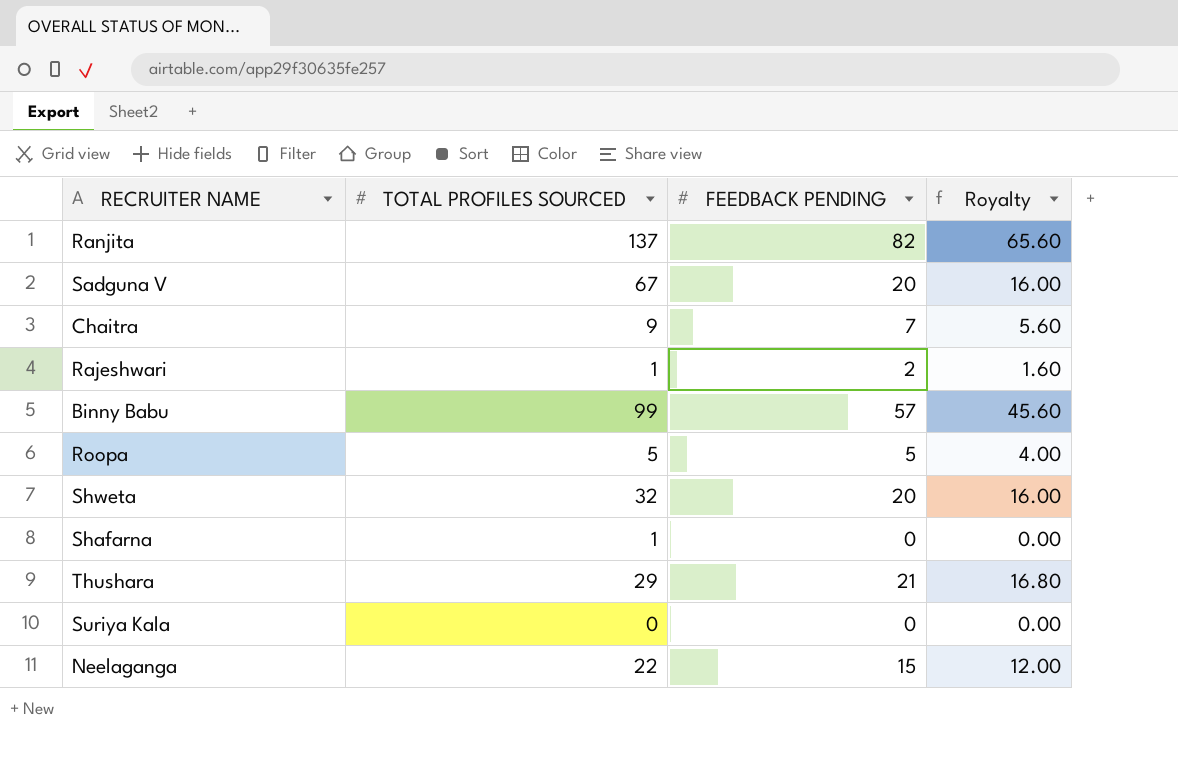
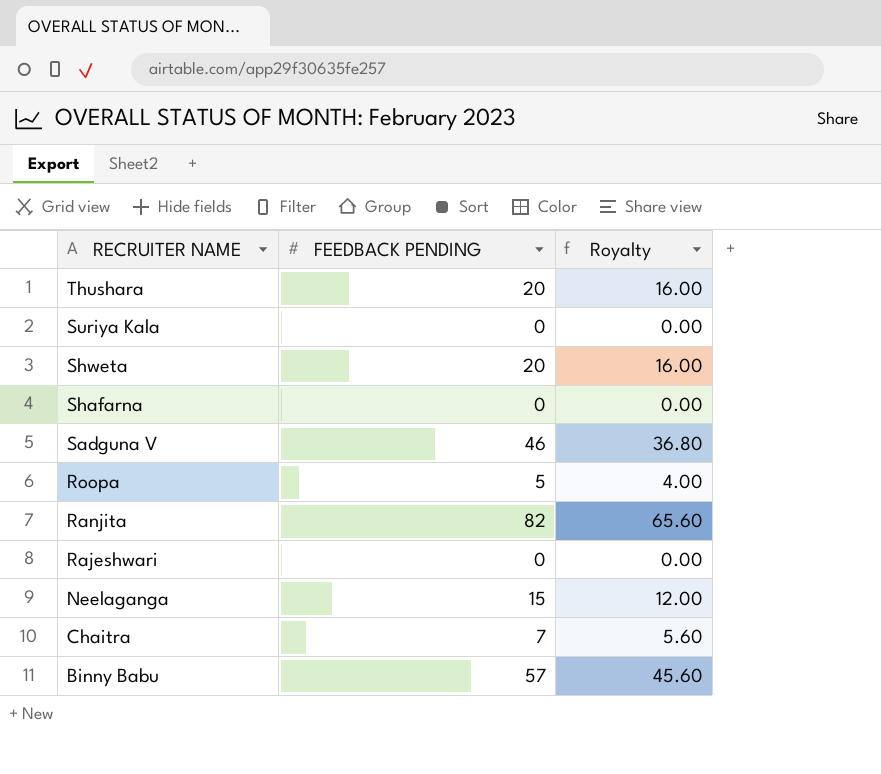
row order: none -> RECRUITER NAME descending
column TOTAL PROFILES SOURCED | position: 2 -> none
Thushara | FEEDBACK PENDING: 21 -> 20
Thushara | Royalty: 16.80 -> 16.00
Sadguna V | FEEDBACK PENDING: 20 -> 46
Sadguna V | Royalty: 16.00 -> 36.80
Rajeshwari | FEEDBACK PENDING: 2 -> 0
Rajeshwari | Royalty: 1.60 -> 0.00

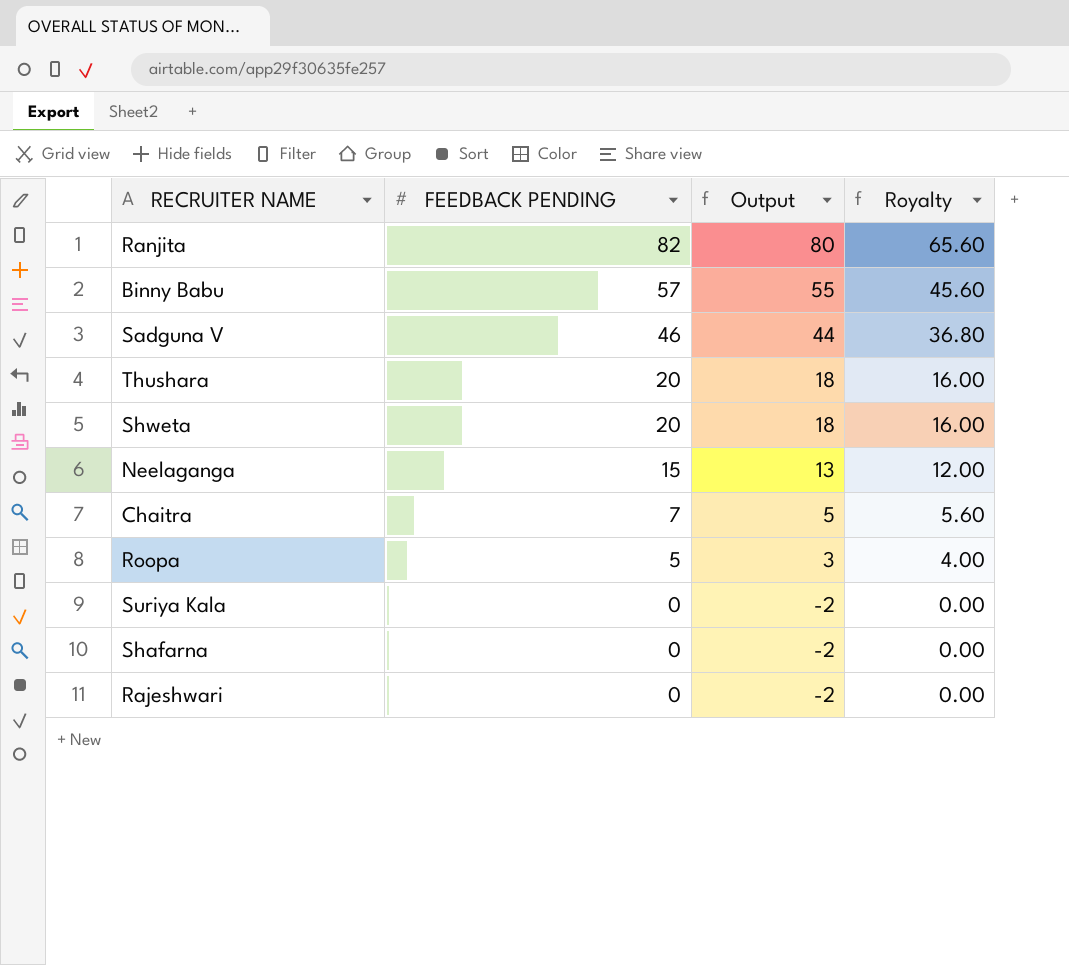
row order: RECRUITER NAME descending -> FEEDBACK PENDING descending
column Output | formula: none -> [FEEDBACK PENDING] - 2

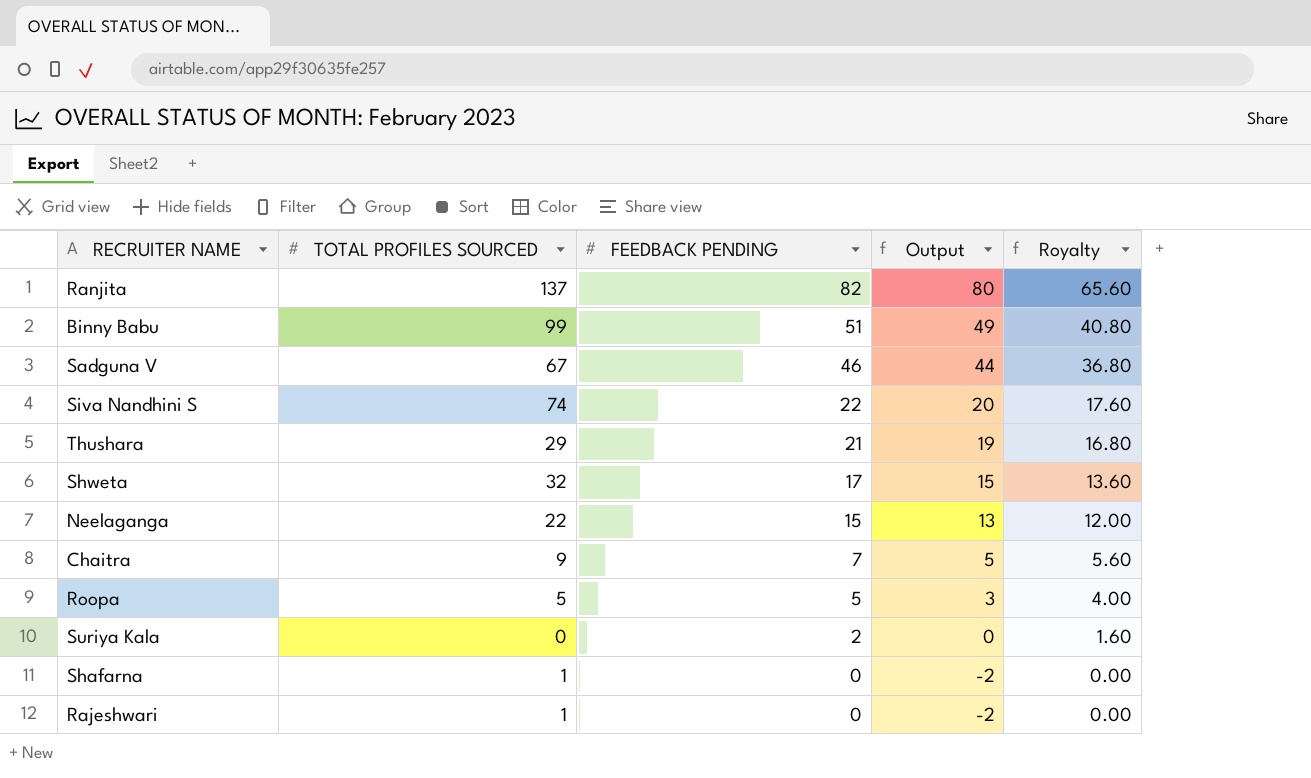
column TOTAL PROFILES SOURCED | position: none -> 2
Binny Babu | FEEDBACK PENDING: 57 -> 51
Binny Babu | Output: 55 -> 49
Binny Babu | Royalty: 45.60 -> 40.80
row Siva Nandhini S: none -> 74 | 22 | 20 | 17.60
Thushara | FEEDBACK PENDING: 20 -> 21
Thushara | Output: 18 -> 19
Thushara | Royalty: 16.00 -> 16.80
Shweta | FEEDBACK PENDING: 20 -> 17
Shweta | Output: 18 -> 15
Shweta | Royalty: 16.00 -> 13.60
Suriya Kala | FEEDBACK PENDING: 0 -> 2
Suriya Kala | Output: -2 -> 0
Suriya Kala | Royalty: 0.00 -> 1.60

